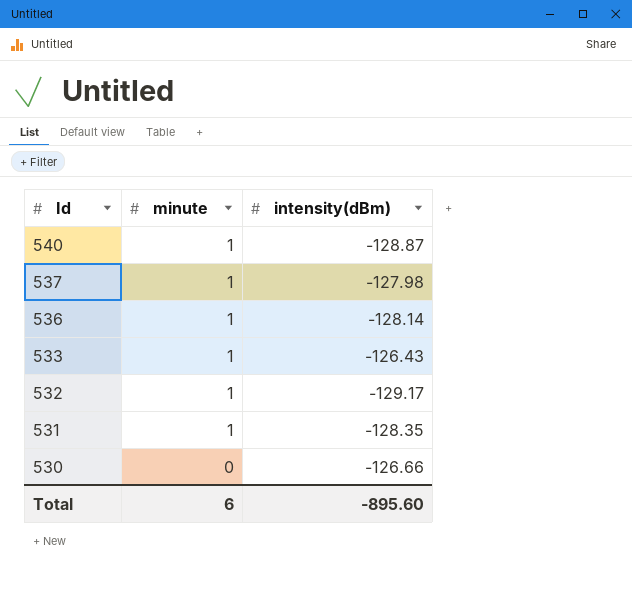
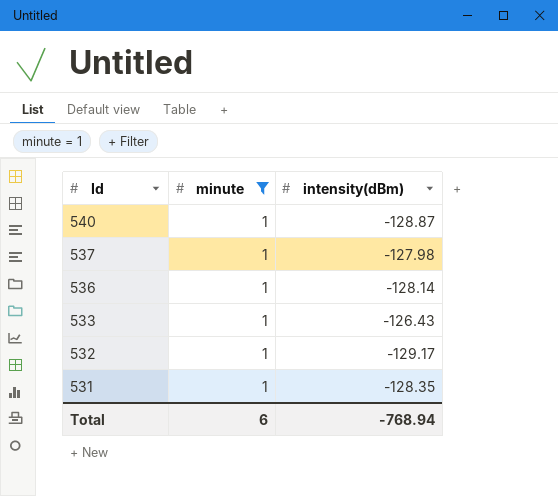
filter: none -> minute = 1
Total | intensity(dBm): -895.60 -> -768.94

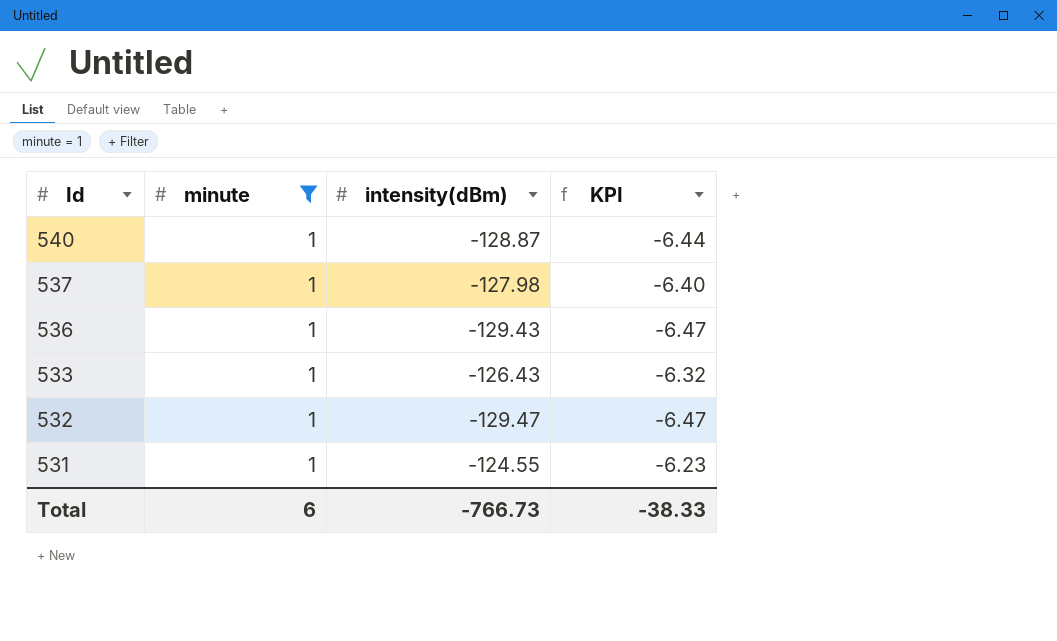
column KPI | formula: none -> [intensity(dBm)] * 0.05
536 | intensity(dBm): -128.14 -> -129.43
532 | intensity(dBm): -129.17 -> -129.47
531 | intensity(dBm): -128.35 -> -124.55
Total | intensity(dBm): -768.94 -> -766.73

